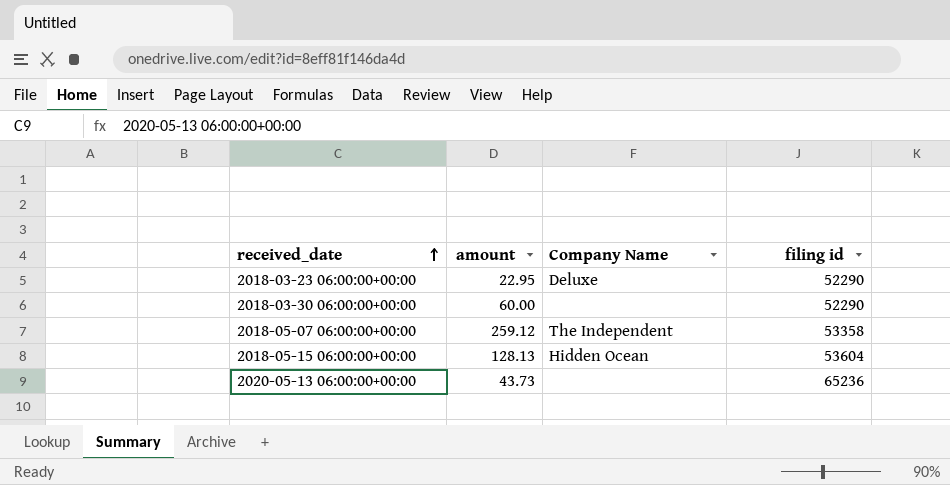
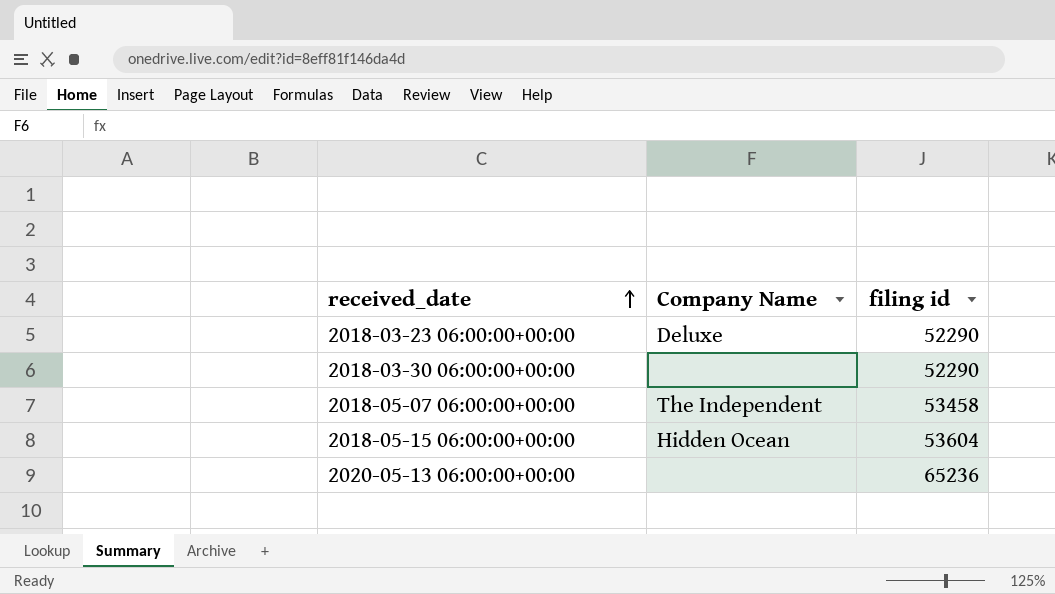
column amount | position: 2 -> none
2018-05-07 06:00:00+00:00 | filing id: 53358 -> 53458

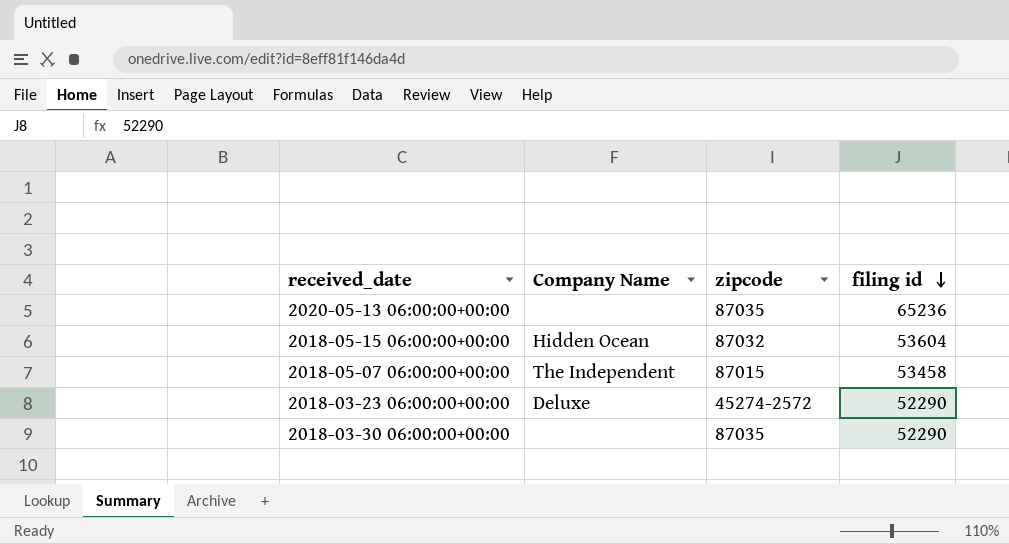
row order: received_date ascending -> filing id descending
column zipcode | position: none -> 3

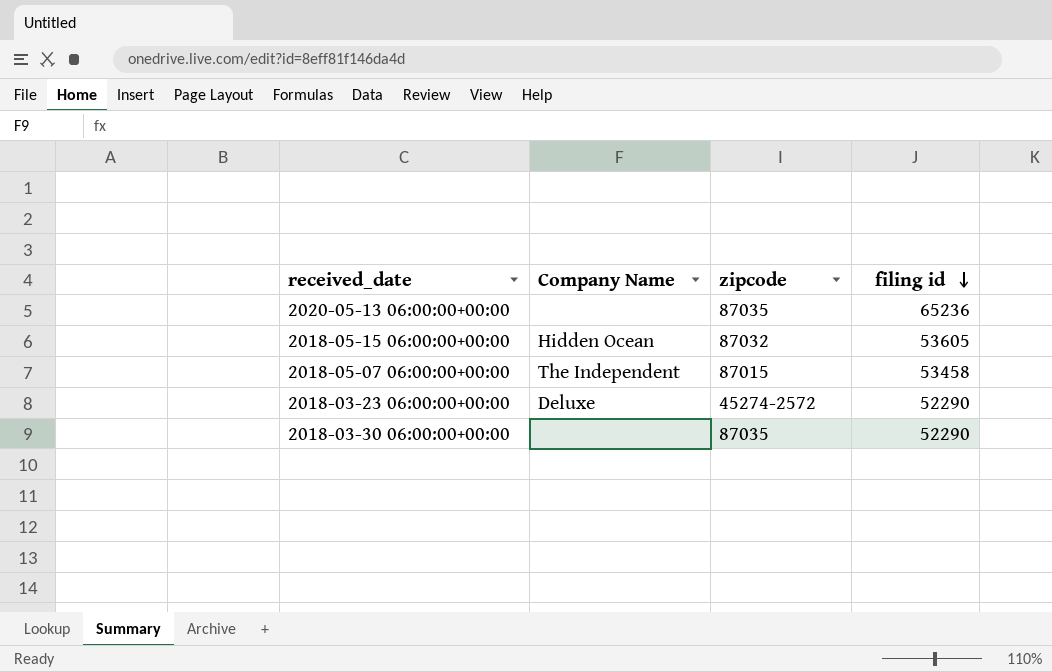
2018-05-15 06:00:00+00:00 | filing id: 53604 -> 53605

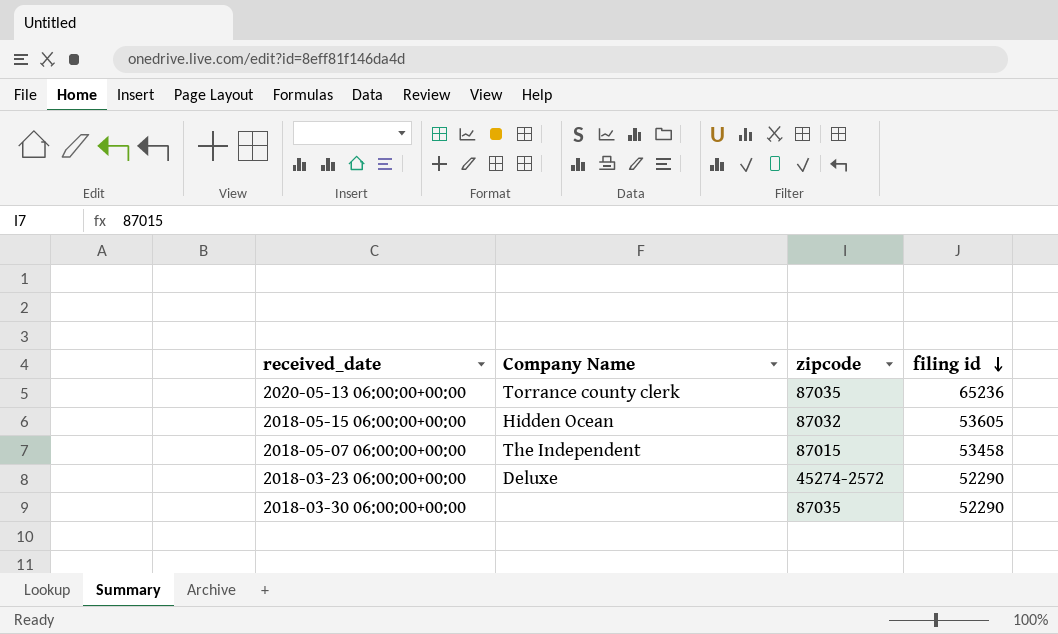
2020-05-13 06:00:00+00:00 | Company Name: none -> Torrance county clerk

